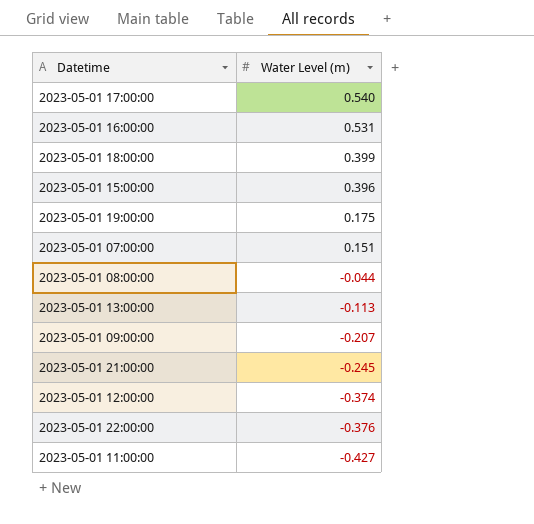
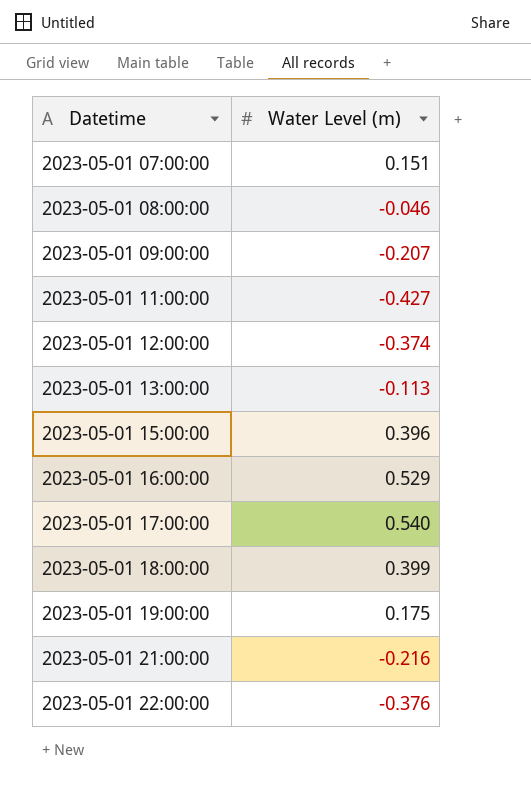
row order: Water Level (m) descending -> Datetime ascending
2023-05-01 08:00:00 | Water Level (m): -0.044 -> -0.046
2023-05-01 16:00:00 | Water Level (m): 0.531 -> 0.529
2023-05-01 21:00:00 | Water Level (m): -0.245 -> -0.216

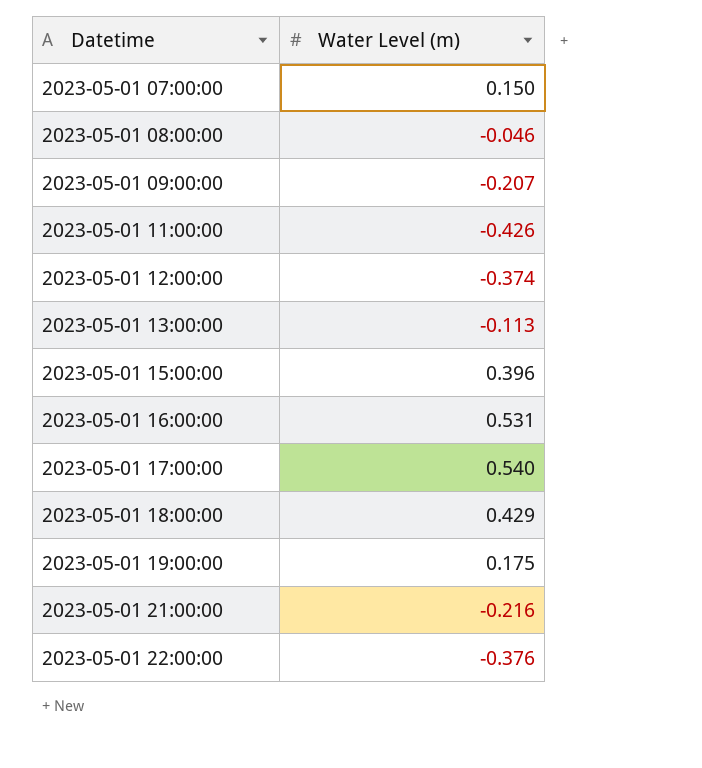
2023-05-01 07:00:00 | Water Level (m): 0.151 -> 0.150
2023-05-01 11:00:00 | Water Level (m): -0.427 -> -0.426
2023-05-01 16:00:00 | Water Level (m): 0.529 -> 0.531
2023-05-01 18:00:00 | Water Level (m): 0.399 -> 0.429

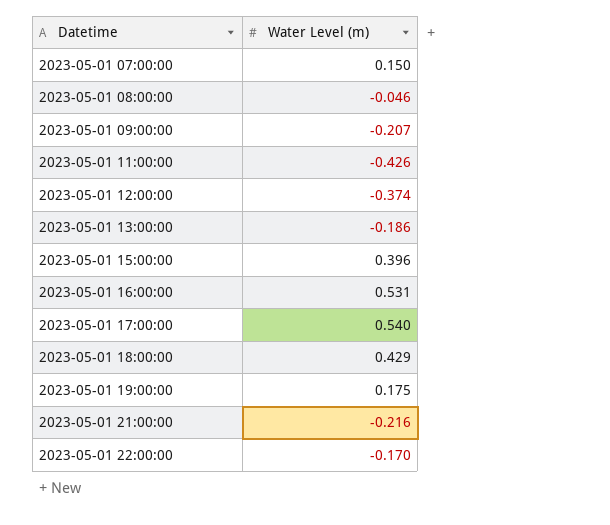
2023-05-01 13:00:00 | Water Level (m): -0.113 -> -0.186
2023-05-01 22:00:00 | Water Level (m): -0.376 -> -0.170

